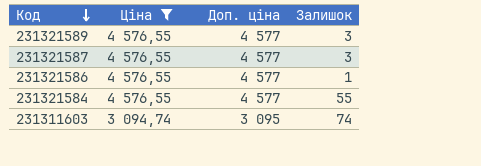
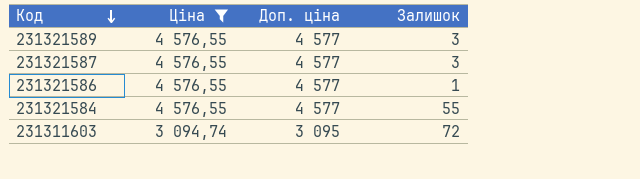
231311603 | Залишок: 74 -> 72

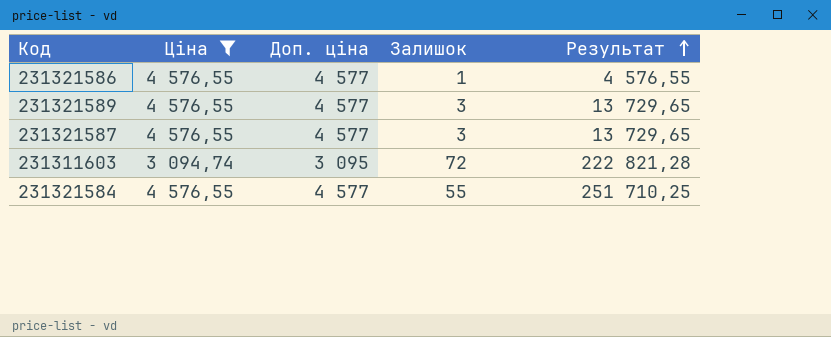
row order: Код descending -> Результат ascending
column Результат | formula: none -> [Ціна] * [Залишок]

